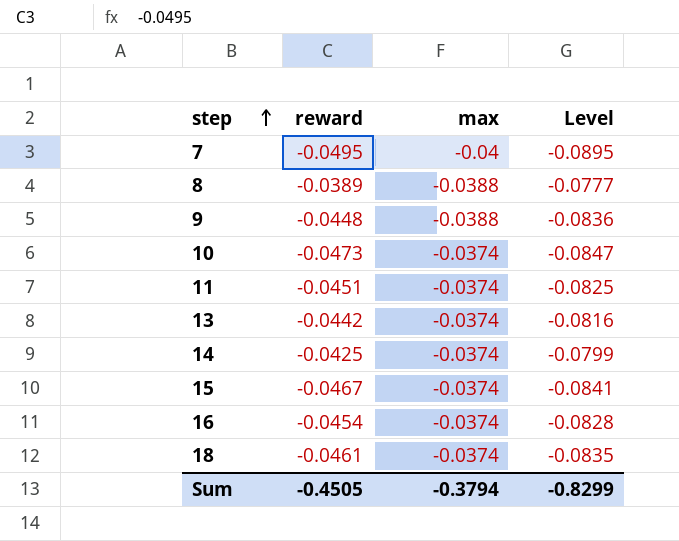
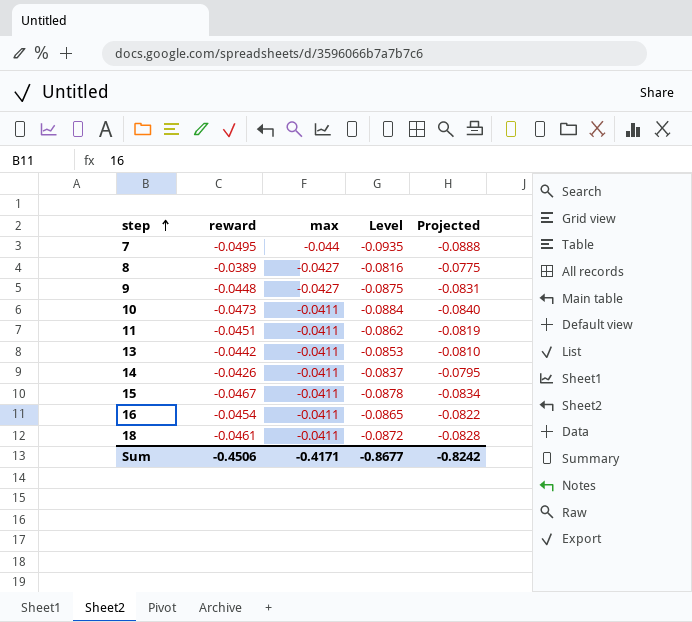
column Projected | formula: none -> [Level] * 0.95
7 | max: -0.04 -> -0.044
7 | Level: -0.0895 -> -0.0935
8 | max: -0.0388 -> -0.0427
8 | Level: -0.0777 -> -0.0816
9 | max: -0.0388 -> -0.0427
9 | Level: -0.0836 -> -0.0875
10 | max: -0.0374 -> -0.0411
10 | Level: -0.0847 -> -0.0884
11 | max: -0.0374 -> -0.0411
11 | Level: -0.0825 -> -0.0862
13 | max: -0.0374 -> -0.0411
13 | Level: -0.0816 -> -0.0853
14 | reward: -0.0425 -> -0.0426
14 | max: -0.0374 -> -0.0411
14 | Level: -0.0799 -> -0.0837
15 | max: -0.0374 -> -0.0411
15 | Level: -0.0841 -> -0.0878
16 | max: -0.0374 -> -0.0411
16 | Level: -0.0828 -> -0.0865
18 | max: -0.0374 -> -0.0411
18 | Level: -0.0835 -> -0.0872
Sum | reward: -0.4505 -> -0.4506
Sum | max: -0.3794 -> -0.4171
Sum | Level: -0.8299 -> -0.8677

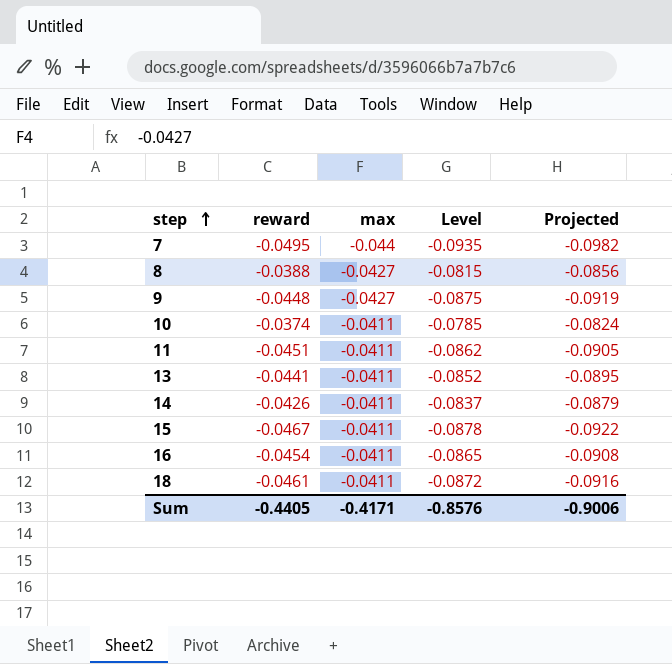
column Projected | formula: [Level] * 0.95 -> [Level] * 1.05
8 | reward: -0.0389 -> -0.0388
8 | Level: -0.0816 -> -0.0815
10 | reward: -0.0473 -> -0.0374
10 | Level: -0.0884 -> -0.0785
13 | reward: -0.0442 -> -0.0441
13 | Level: -0.0853 -> -0.0852
Sum | reward: -0.4506 -> -0.4405
Sum | Level: -0.8677 -> -0.8576
Sum | Projected: -0.8242 -> -0.9006

